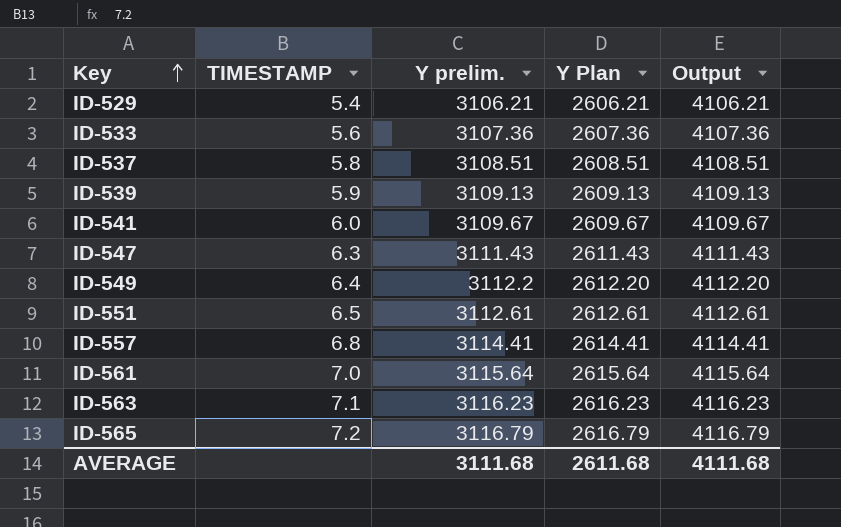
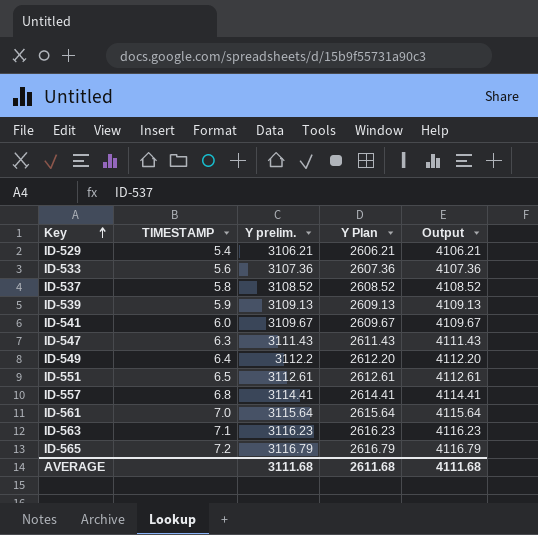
ID-537 | Y prelim.: 3108.51 -> 3108.52
ID-537 | Y Plan: 2608.51 -> 2608.52
ID-537 | Output: 4108.51 -> 4108.52

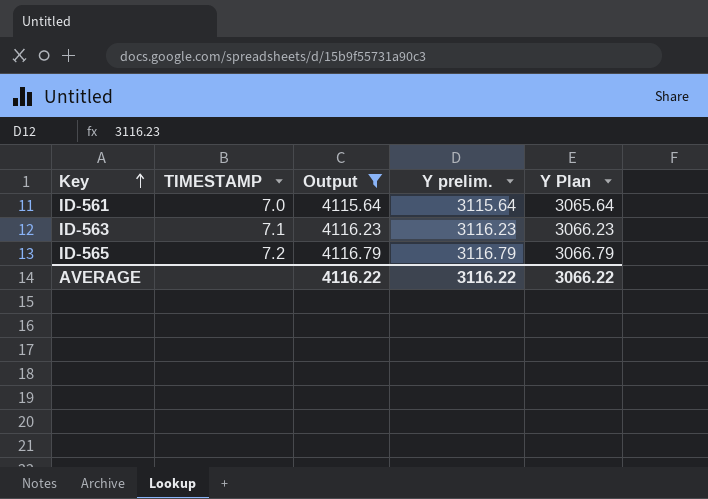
filter: none -> Output >= 4115.64
column Output | position: 5 -> 3
column Y Plan | formula: [Y prelim.] - 500 -> [Y prelim.] - 50
AVERAGE | Output: 4111.68 -> 4116.22
AVERAGE | Y prelim.: 3111.68 -> 3116.22
AVERAGE | Y Plan: 2611.68 -> 3066.22

